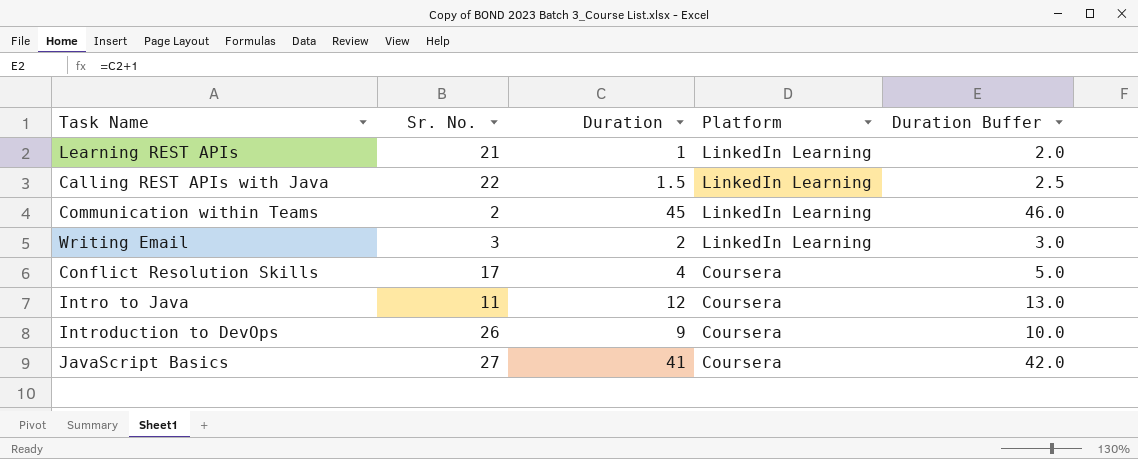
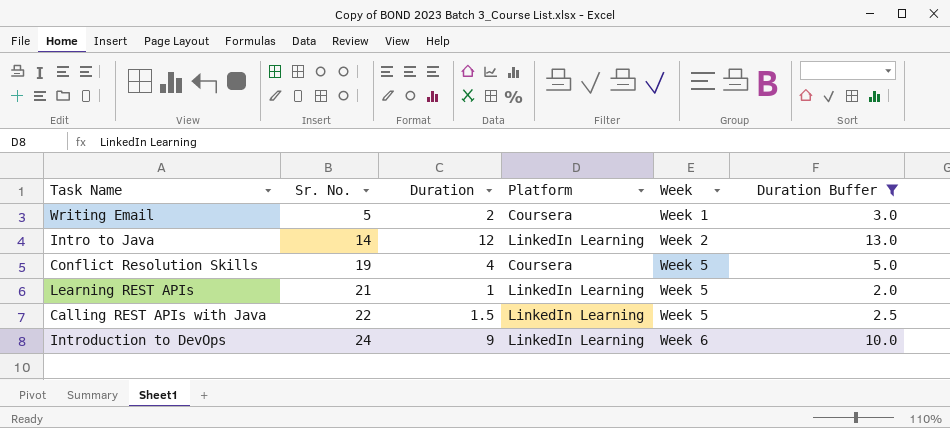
filter: none -> Duration Buffer <= 13.0
row order: Platform descending -> Sr. No. ascending
column Week | position: none -> 5
Writing Email | Sr. No.: 3 -> 5
Writing Email | Platform: LinkedIn Learning -> Coursera
Intro to Java | Sr. No.: 11 -> 14
Intro to Java | Platform: Coursera -> LinkedIn Learning
Conflict Resolution Skills | Sr. No.: 17 -> 19
Introduction to DevOps | Sr. No.: 26 -> 24
Introduction to DevOps | Platform: Coursera -> LinkedIn Learning

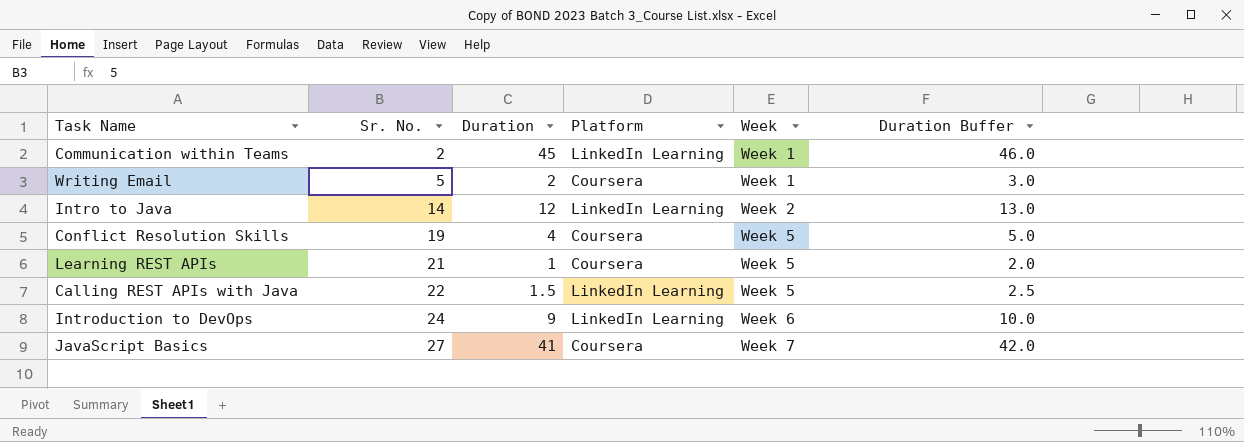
filter: Duration Buffer <= 13.0 -> none
Learning REST APIs | Platform: LinkedIn Learning -> Coursera

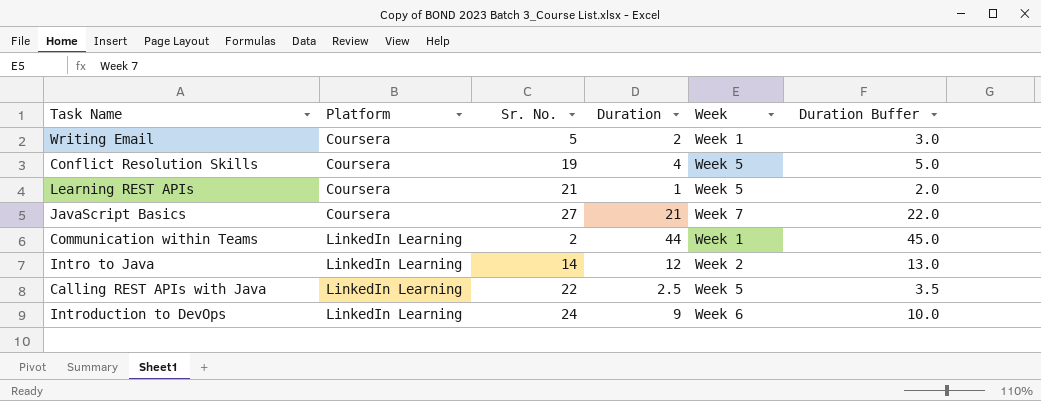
row order: Sr. No. ascending -> Platform ascending
column Platform | position: 4 -> 2
JavaScript Basics | Duration: 41 -> 21
JavaScript Basics | Duration Buffer: 42.0 -> 22.0
Communication within Teams | Duration: 45 -> 44
Communication within Teams | Duration Buffer: 46.0 -> 45.0
Calling REST APIs with Java | Duration: 1.5 -> 2.5
Calling REST APIs with Java | Duration Buffer: 2.5 -> 3.5

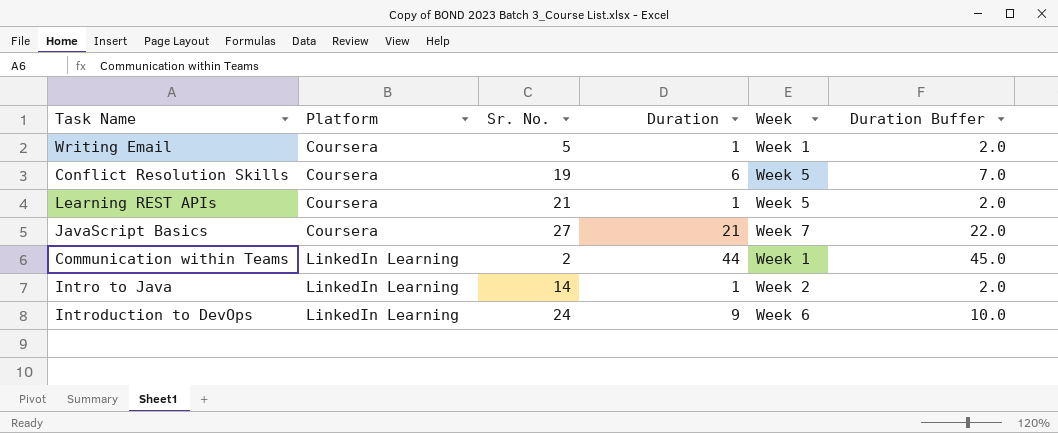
row Calling REST APIs with Java: LinkedIn Learning | 22 | 2.5 | Week 5 | 3.5 -> none
Writing Email | Duration: 2 -> 1
Writing Email | Duration Buffer: 3.0 -> 2.0
Conflict Resolution Skills | Duration: 4 -> 6
Conflict Resolution Skills | Duration Buffer: 5.0 -> 7.0
Intro to Java | Duration: 12 -> 1
Intro to Java | Duration Buffer: 13.0 -> 2.0

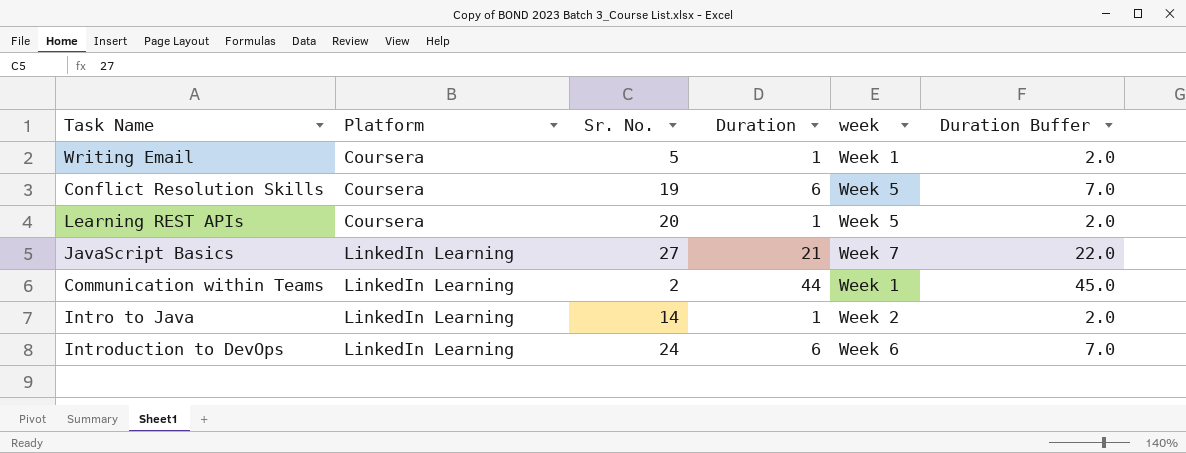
column name: Week -> week
Learning REST APIs | Sr. No.: 21 -> 20
JavaScript Basics | Platform: Coursera -> LinkedIn Learning
Introduction to DevOps | Duration: 9 -> 6
Introduction to DevOps | Duration Buffer: 10.0 -> 7.0

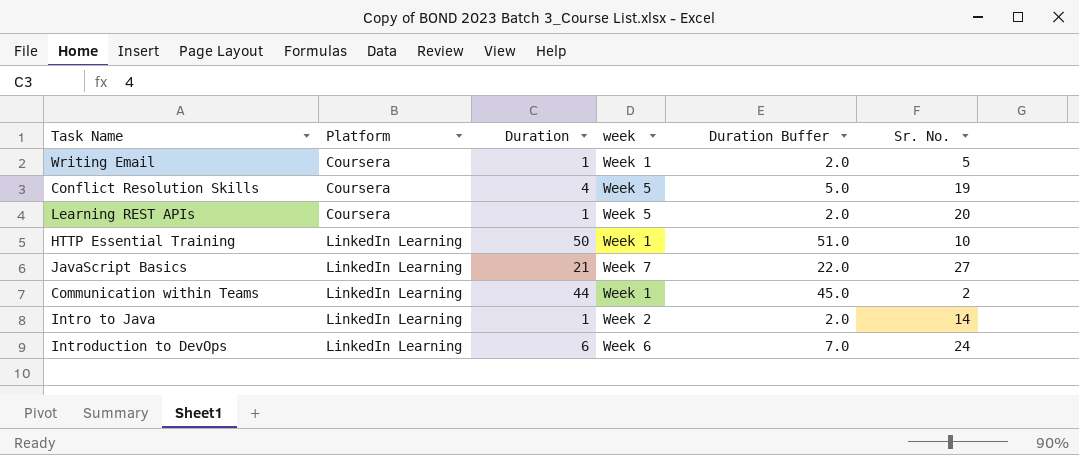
column Sr. No. | position: 3 -> 6
Conflict Resolution Skills | Duration: 6 -> 4
Conflict Resolution Skills | Duration Buffer: 7.0 -> 5.0
row HTTP Essential Training: none -> LinkedIn Learning | 50 | Week 1 | 51.0 | 10

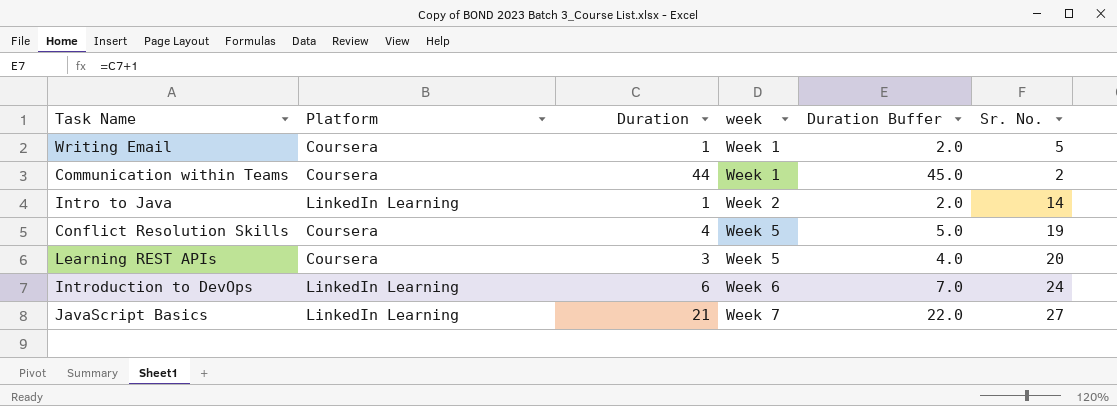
row order: Platform ascending -> week ascending
row HTTP Essential Training: LinkedIn Learning | 50 | Week 1 | 51.0 | 10 -> none
Communication within Teams | Platform: LinkedIn Learning -> Coursera
Learning REST APIs | Duration: 1 -> 3
Learning REST APIs | Duration Buffer: 2.0 -> 4.0

